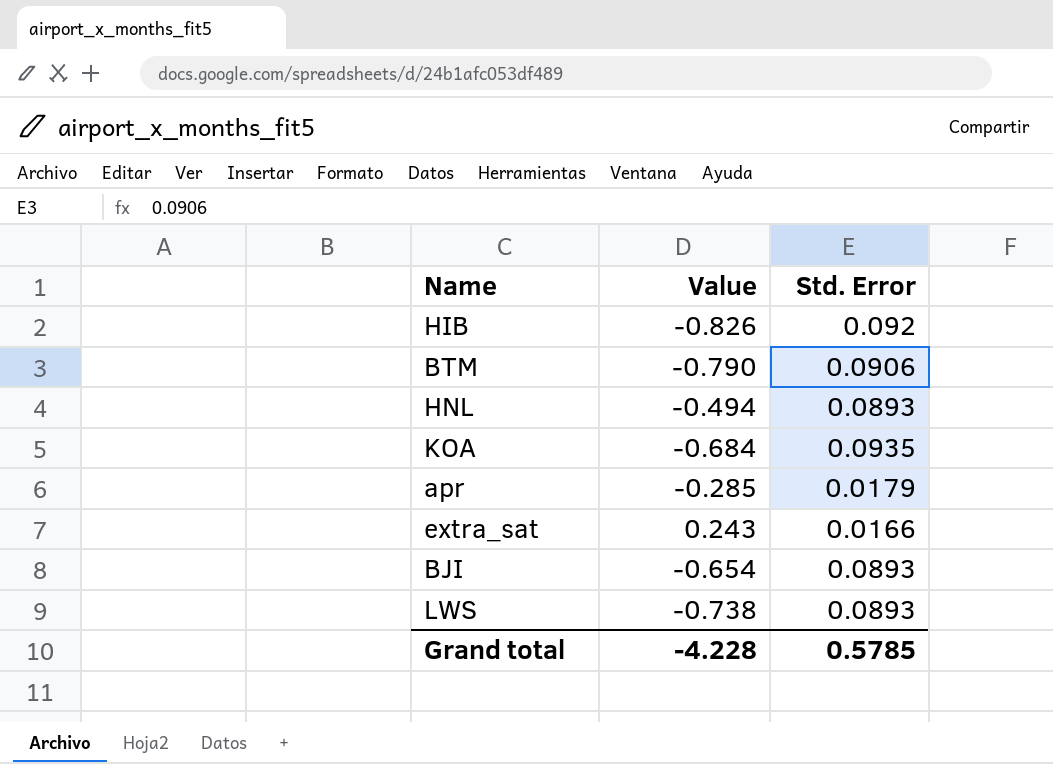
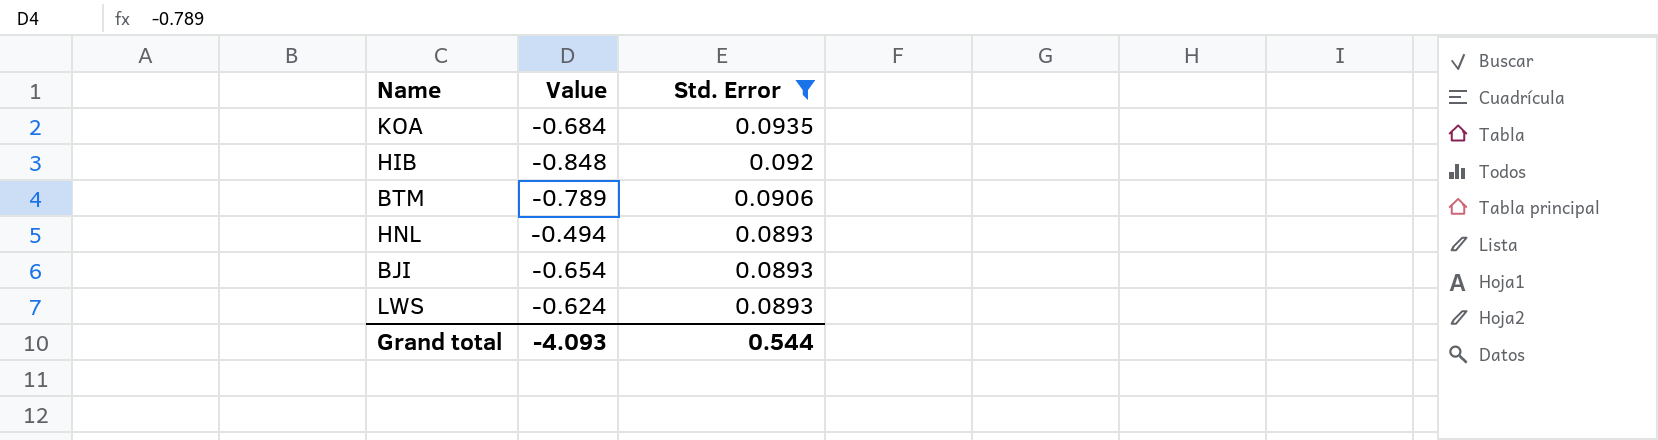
filter: none -> Std. Error >= 0.0893
row order: none -> Std. Error descending
HIB | Value: -0.826 -> -0.848
BTM | Value: -0.790 -> -0.789
LWS | Value: -0.738 -> -0.624
Grand total | Value: -4.228 -> -4.093
Grand total | Std. Error: 0.5785 -> 0.544

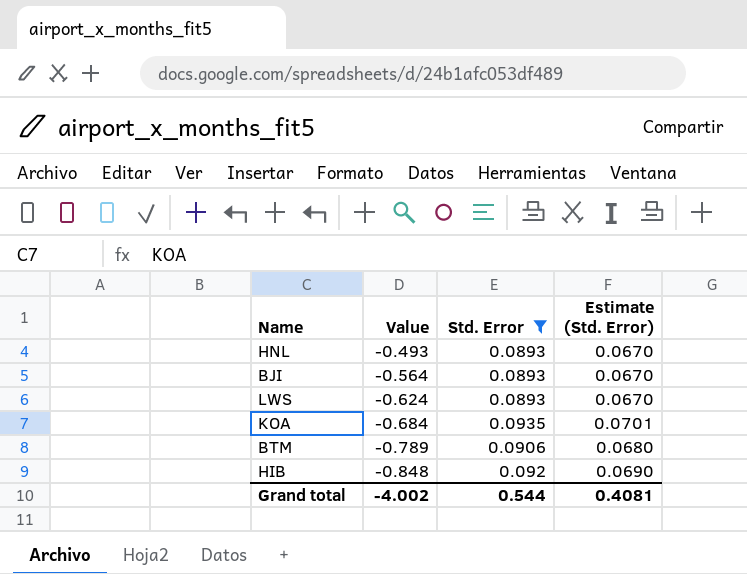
row order: Std. Error descending -> Value descending
column Estimate (Std. Error) | formula: none -> [Std. Error] * 0.75
HNL | Value: -0.494 -> -0.493
BJI | Value: -0.654 -> -0.564
Grand total | Value: -4.093 -> -4.002

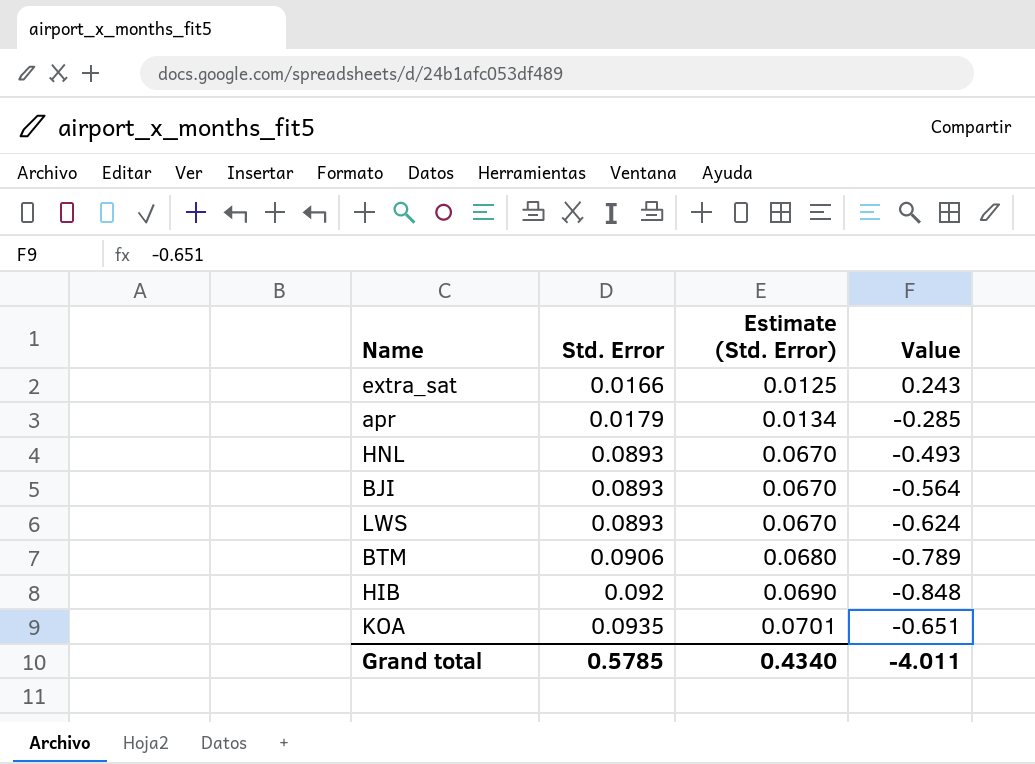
filter: Std. Error >= 0.0893 -> none
row order: Value descending -> Std. Error ascending
column Value | position: 2 -> 4
KOA | Value: -0.684 -> -0.651
Grand total | Std. Error: 0.544 -> 0.5785
Grand total | Estimate (Std. Error): 0.4081 -> 0.4340
Grand total | Value: -4.002 -> -4.011

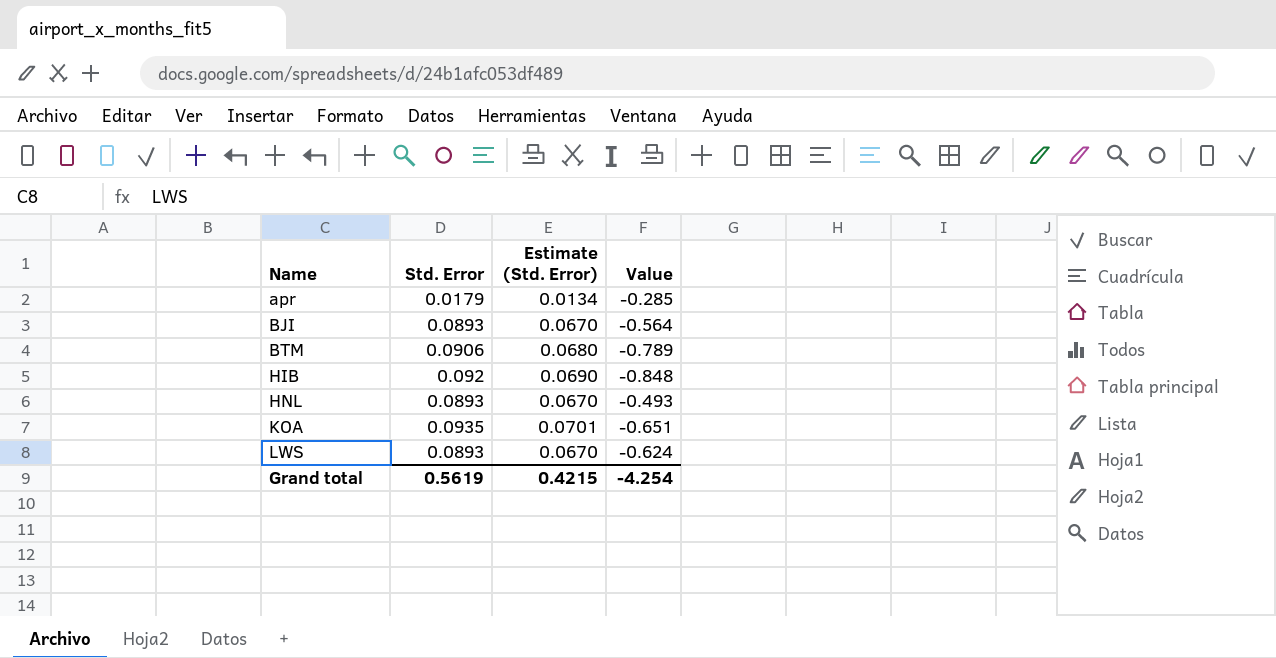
row order: Std. Error ascending -> Name ascending
row extra_sat: 0.0166 | 0.0125 | 0.243 -> none
Grand total | Std. Error: 0.5785 -> 0.5619
Grand total | Estimate (Std. Error): 0.4340 -> 0.4215
Grand total | Value: -4.011 -> -4.254

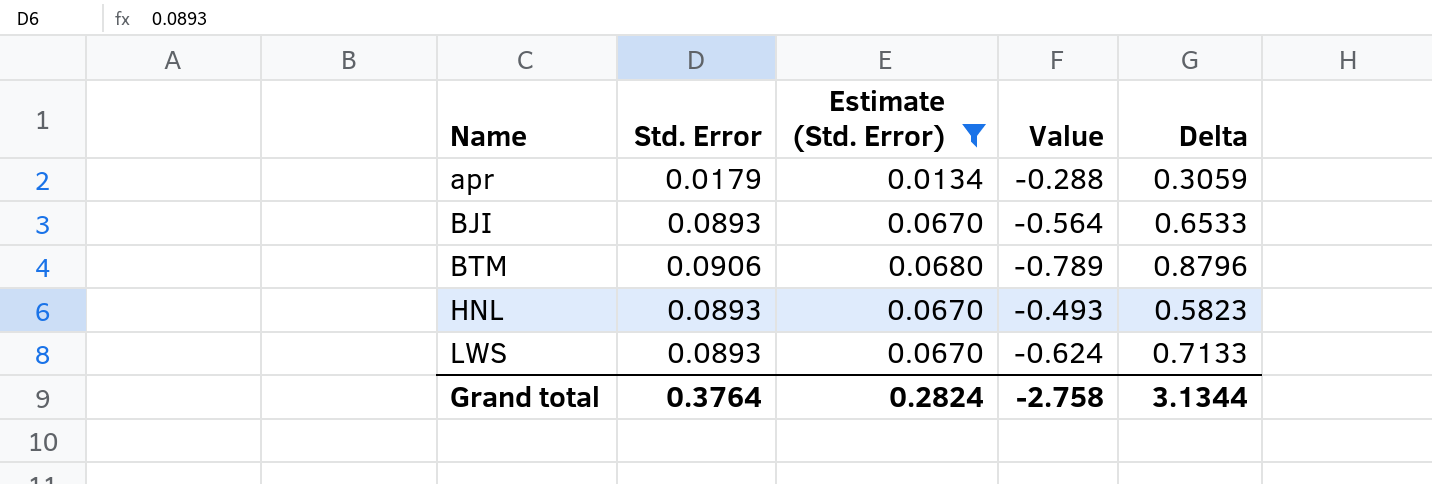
filter: none -> Estimate (Std. Error) <= 0.0680
column Delta | formula: none -> [Std. Error] - [Value]
apr | Value: -0.285 -> -0.288
Grand total | Std. Error: 0.5619 -> 0.3764
Grand total | Estimate (Std. Error): 0.4215 -> 0.2824
Grand total | Value: -4.254 -> -2.758

